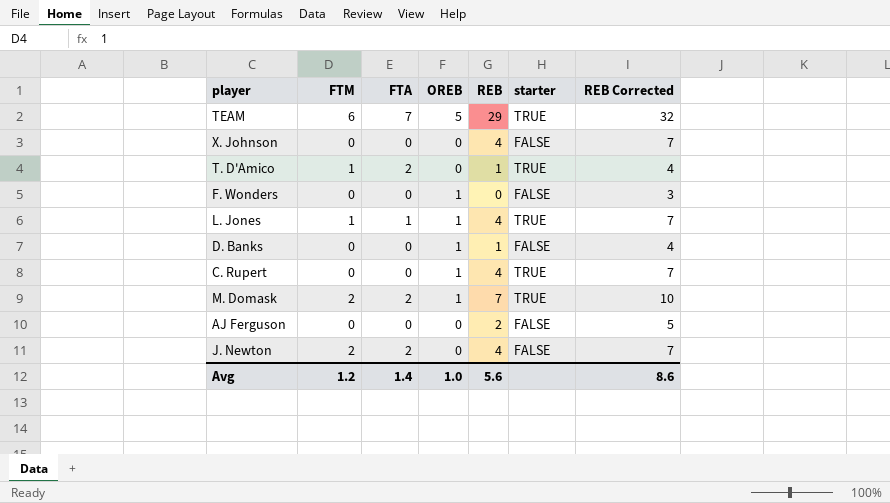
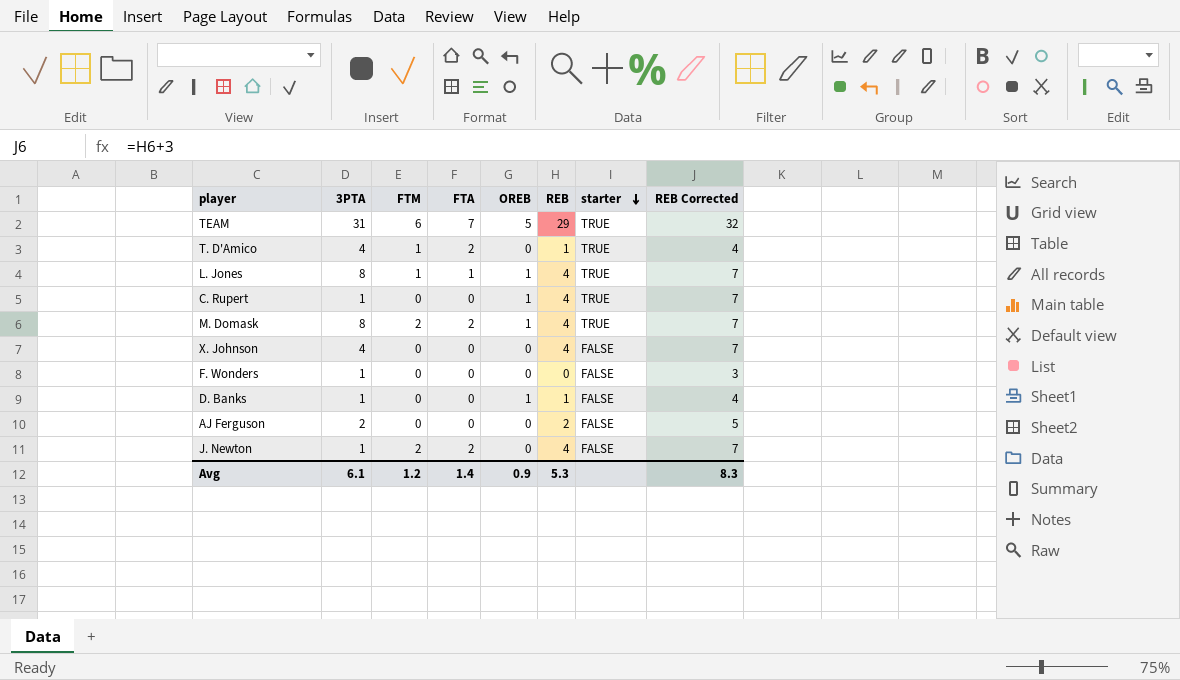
row order: none -> starter descending
column 3PTA | position: none -> 2
M. Domask | REB: 7 -> 4
M. Domask | REB Corrected: 10 -> 7
F. Wonders | OREB: 1 -> 0
Avg | OREB: 1.0 -> 0.9
Avg | REB: 5.6 -> 5.3
Avg | REB Corrected: 8.6 -> 8.3

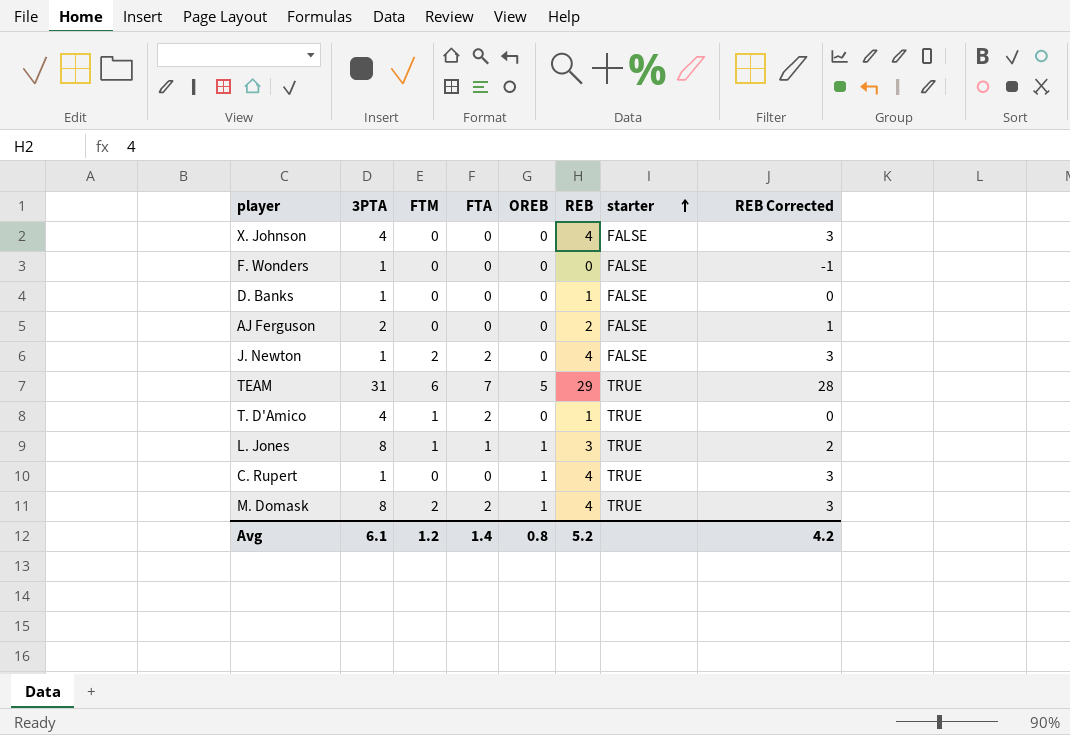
row order: starter descending -> starter ascending
column REB Corrected | formula: [REB] + 3 -> [REB] - 1
D. Banks | OREB: 1 -> 0
L. Jones | REB: 4 -> 3
Avg | OREB: 0.9 -> 0.8
Avg | REB: 5.3 -> 5.2
Avg | REB Corrected: 8.3 -> 4.2

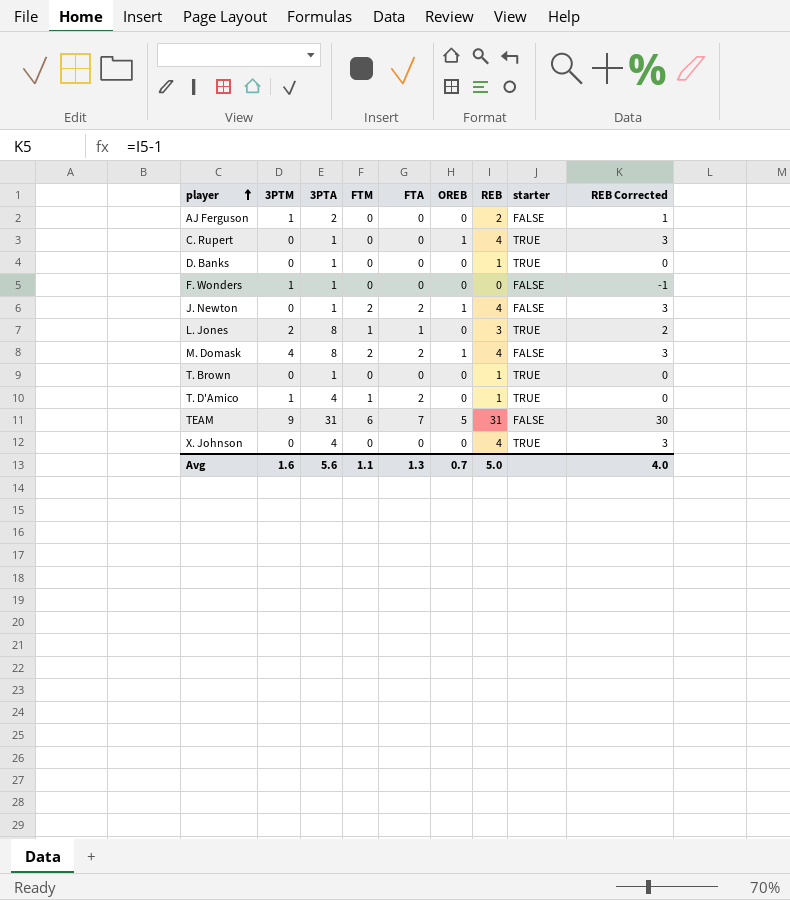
row order: starter ascending -> player ascending
column 3PTM | position: none -> 2
D. Banks | starter: FALSE -> TRUE
J. Newton | OREB: 0 -> 1
L. Jones | OREB: 1 -> 0
M. Domask | starter: TRUE -> FALSE
row T. Brown: none -> 0 | 1 | 0 | 0 | 0 | 1 | TRUE | 0
TEAM | REB: 29 -> 31
TEAM | starter: TRUE -> FALSE
TEAM | REB Corrected: 28 -> 30
X. Johnson | starter: FALSE -> TRUE
Avg | 3PTA: 6.1 -> 5.6
Avg | FTM: 1.2 -> 1.1
Avg | FTA: 1.4 -> 1.3
Avg | OREB: 0.8 -> 0.7
Avg | REB: 5.2 -> 5.0
Avg | REB Corrected: 4.2 -> 4.0

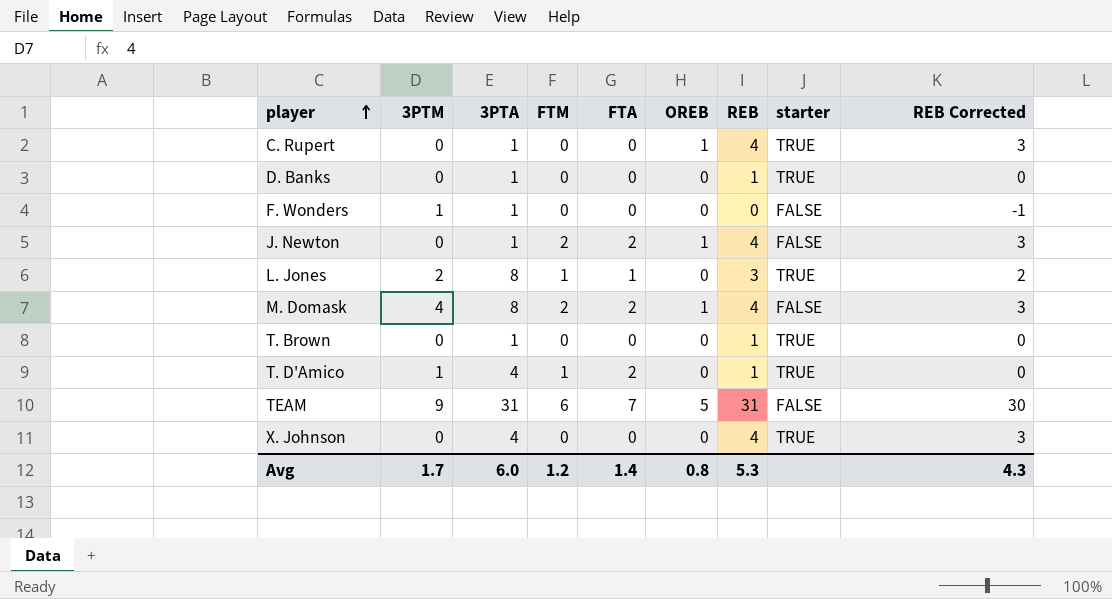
row AJ Ferguson: 1 | 2 | 0 | 0 | 0 | 2 | FALSE | 1 -> none
Avg | 3PTM: 1.6 -> 1.7
Avg | 3PTA: 5.6 -> 6.0
Avg | FTM: 1.1 -> 1.2
Avg | FTA: 1.3 -> 1.4
Avg | OREB: 0.7 -> 0.8
Avg | REB: 5.0 -> 5.3
Avg | REB Corrected: 4.0 -> 4.3

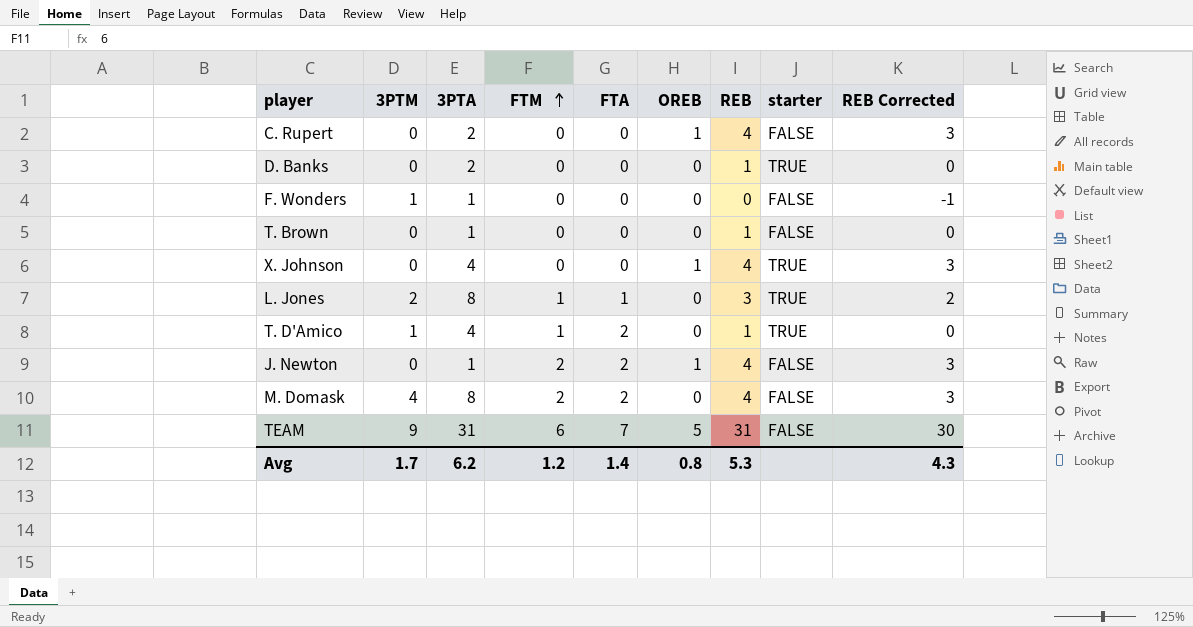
row order: player ascending -> FTM ascending
C. Rupert | 3PTA: 1 -> 2
C. Rupert | starter: TRUE -> FALSE
D. Banks | 3PTA: 1 -> 2
T. Brown | starter: TRUE -> FALSE
X. Johnson | OREB: 0 -> 1
M. Domask | OREB: 1 -> 0
Avg | 3PTA: 6.0 -> 6.2

